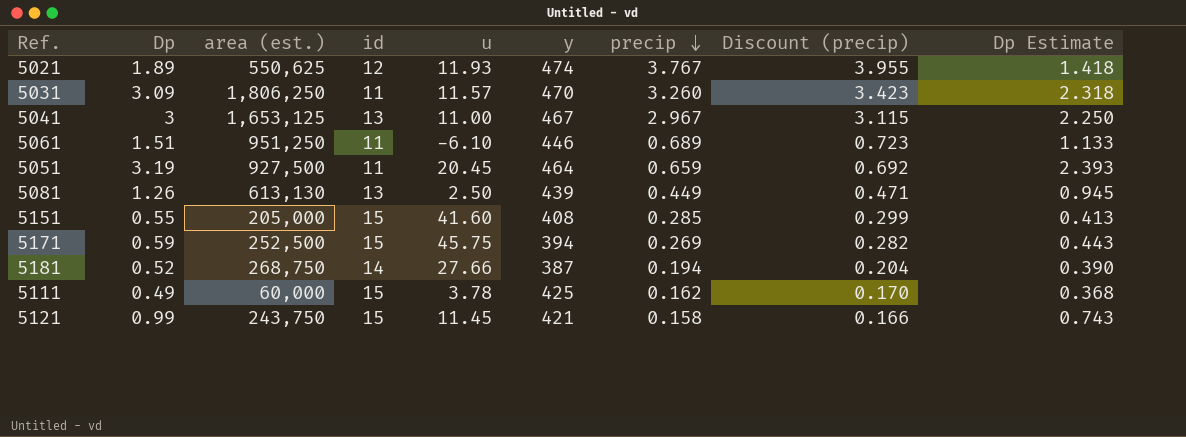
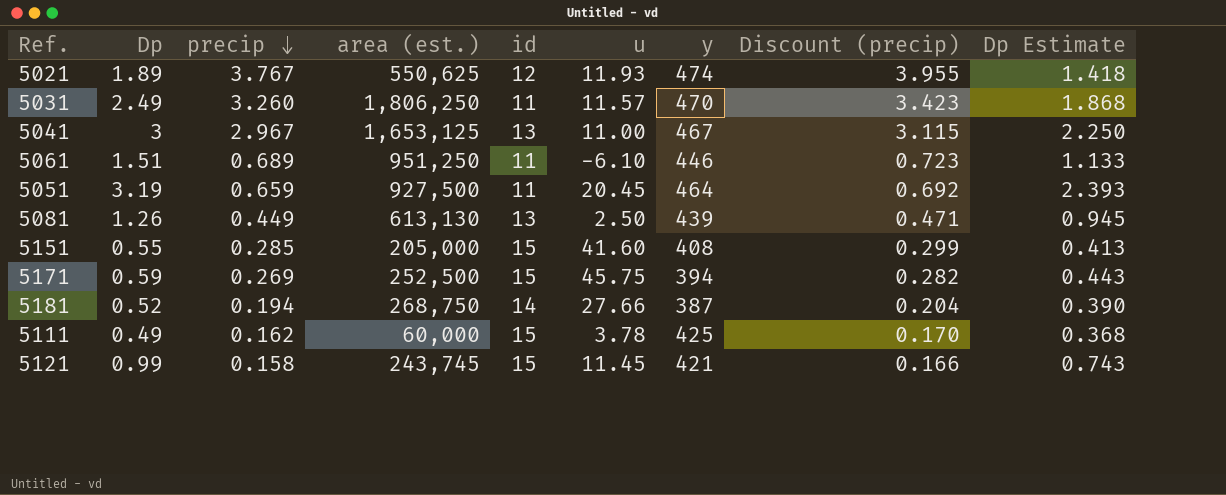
column precip | position: 7 -> 3
5031 | Dp: 3.09 -> 2.49
5031 | Dp Estimate: 2.318 -> 1.868
5121 | area (est.): 243,750 -> 243,745

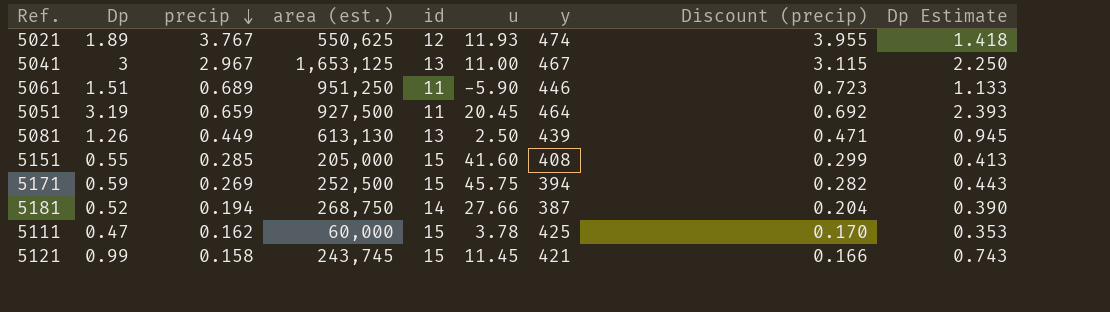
row 5031: 2.49 | 3.260 | 1,806,250 | 11 | 11.57 | 470 | 3.423 | 1.868 -> none
5061 | u: -6.10 -> -5.90
5111 | Dp: 0.49 -> 0.47
5111 | Dp Estimate: 0.368 -> 0.353

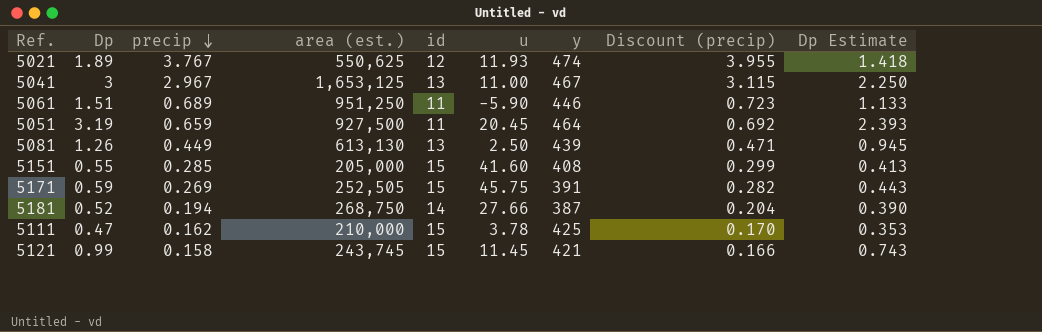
5171 | area (est.): 252,500 -> 252,505
5171 | y: 394 -> 391
5111 | area (est.): 60,000 -> 210,000

